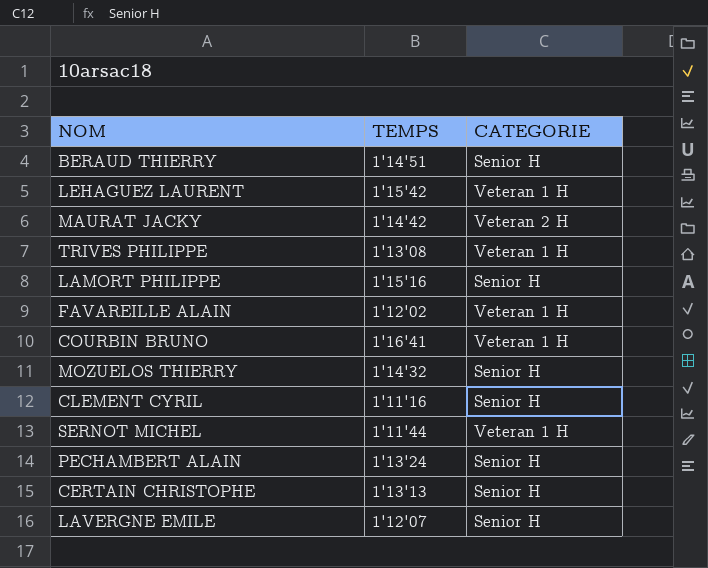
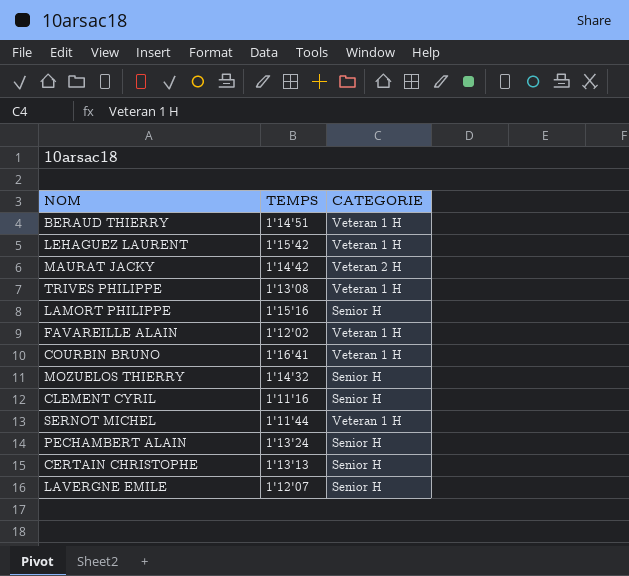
BERAUD THIERRY | CATEGORIE: Senior H -> Veteran 1 H

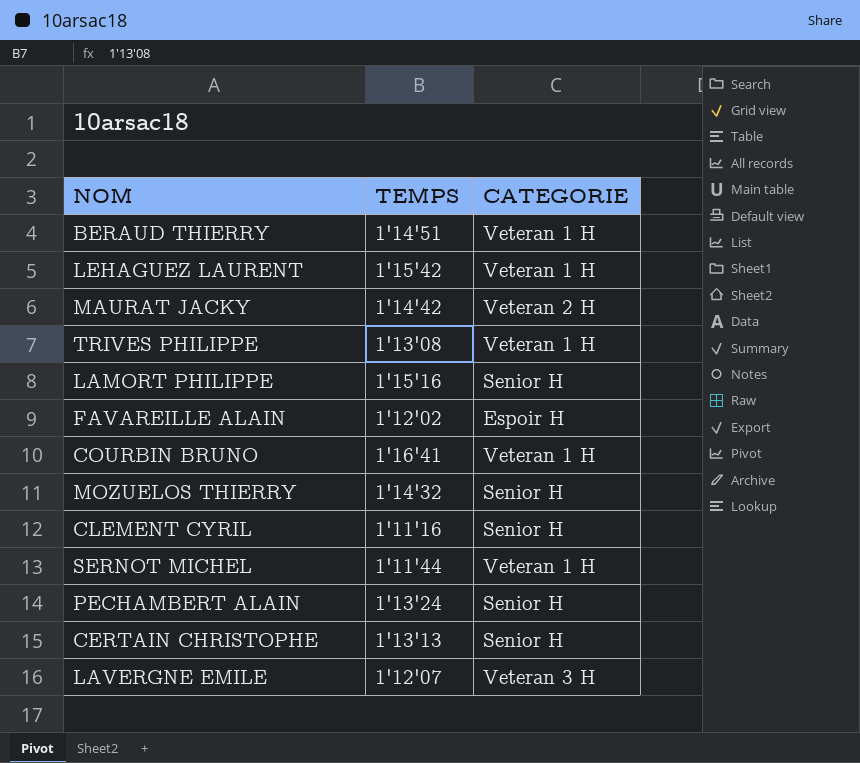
FAVAREILLE ALAIN | CATEGORIE: Veteran 1 H -> Espoir H
LAVERGNE EMILE | CATEGORIE: Senior H -> Veteran 3 H

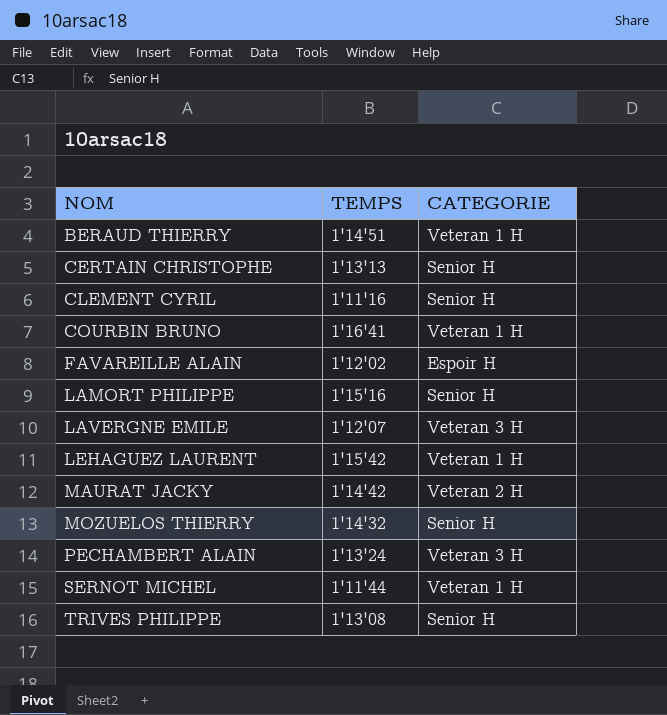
row order: none -> NOM ascending
PECHAMBERT ALAIN | CATEGORIE: Senior H -> Veteran 3 H
TRIVES PHILIPPE | CATEGORIE: Veteran 1 H -> Senior H

